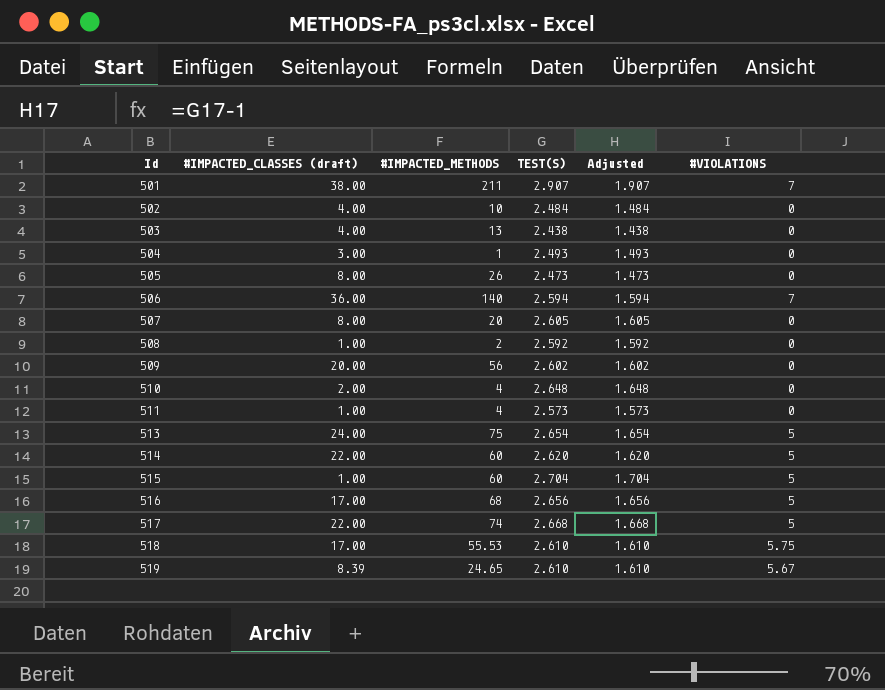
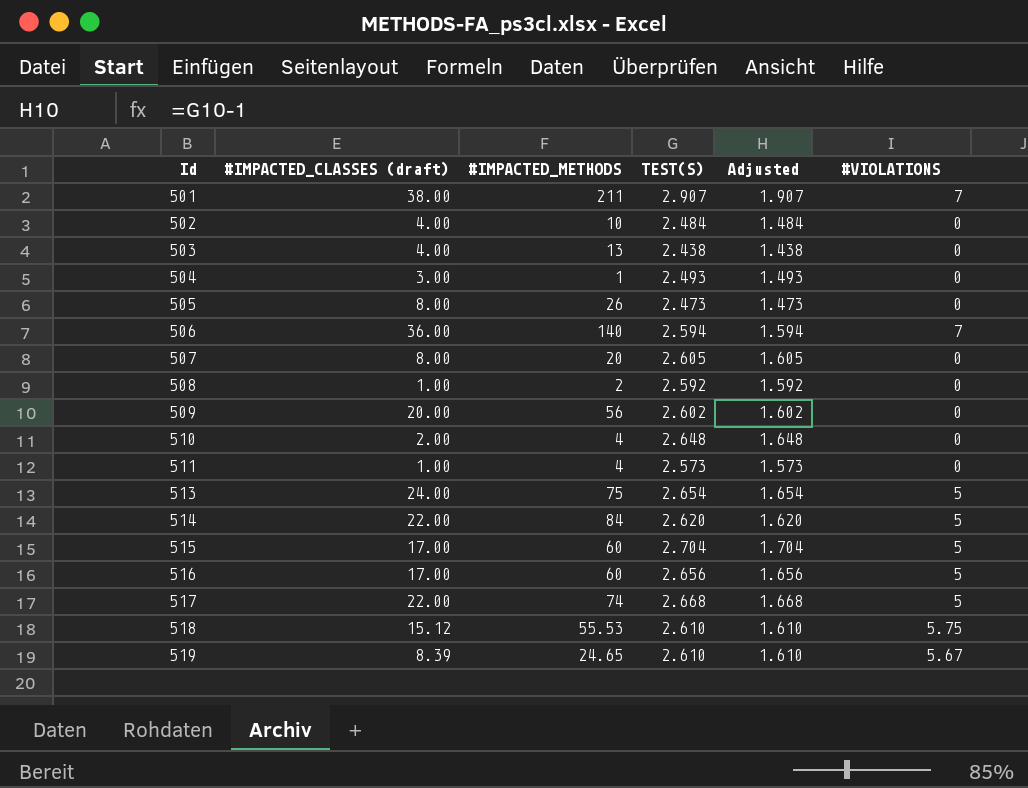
514 | #IMPACTED_METHODS: 60 -> 84
515 | #IMPACTED_CLASSES (draft): 1.00 -> 17.00
516 | #IMPACTED_METHODS: 68 -> 60
518 | #IMPACTED_CLASSES (draft): 17.00 -> 15.12

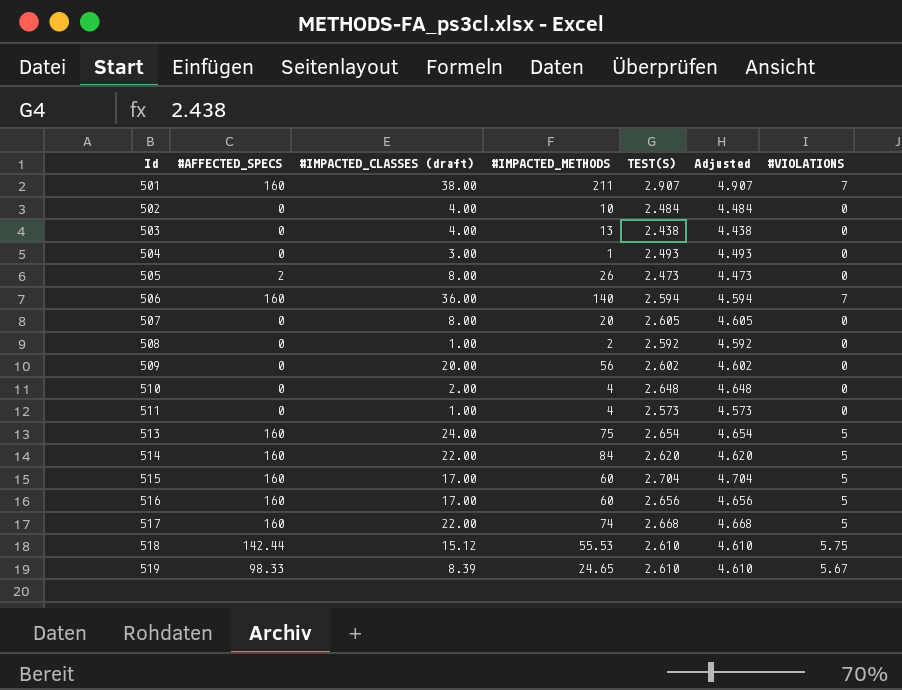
column #AFFECTED_SPECS | position: none -> 2
column Adjusted | formula: [TEST(S)] - 1 -> [TEST(S)] + 2

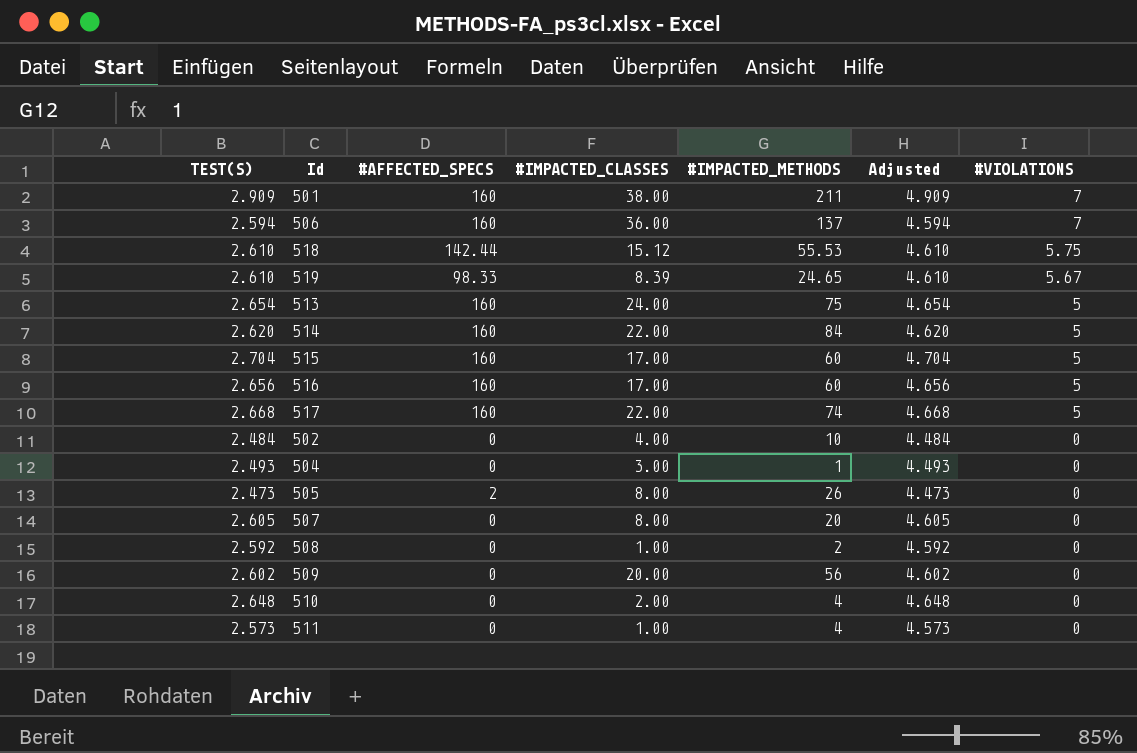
row order: Id ascending -> #VIOLATIONS descending
column TEST(S) | position: 5 -> 1
column name: #IMPACTED_CLASSES (draft) -> #IMPACTED_CLASSES
row 503: 0 | 4.00 | 13 | 2.438 | 4.438 | 0 -> none
501 | TEST(S): 2.907 -> 2.909
501 | Adjusted: 4.907 -> 4.909
506 | #IMPACTED_METHODS: 140 -> 137

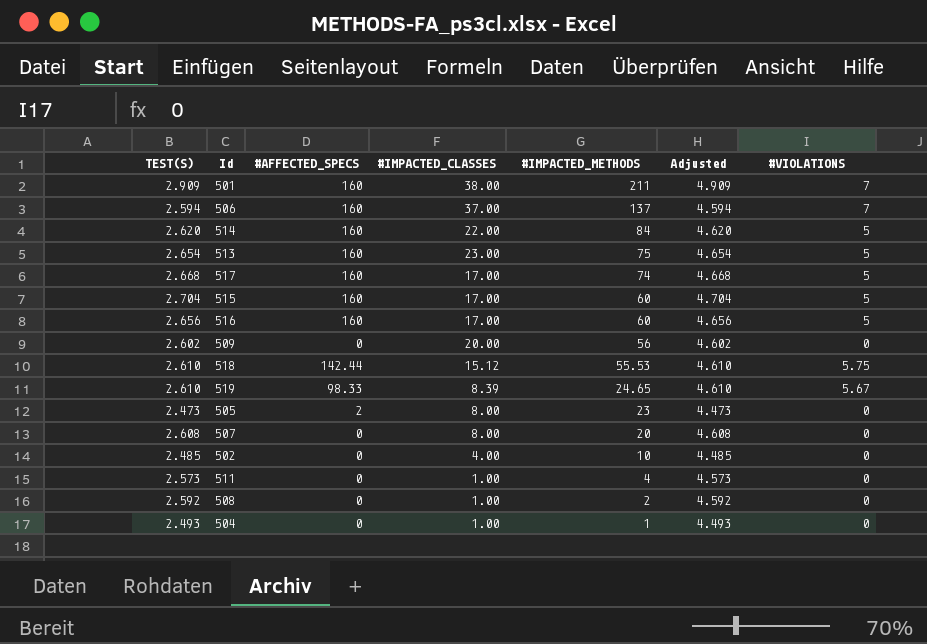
row order: #VIOLATIONS descending -> #IMPACTED_METHODS descending
row 510: 2.648 | 0 | 2.00 | 4 | 4.648 | 0 -> none
506 | #IMPACTED_CLASSES: 36.00 -> 37.00
513 | #IMPACTED_CLASSES: 24.00 -> 23.00
517 | #IMPACTED_CLASSES: 22.00 -> 17.00
505 | #IMPACTED_METHODS: 26 -> 23
507 | TEST(S): 2.605 -> 2.608
507 | Adjusted: 4.605 -> 4.608
502 | TEST(S): 2.484 -> 2.485
502 | Adjusted: 4.484 -> 4.485
504 | #IMPACTED_CLASSES: 3.00 -> 1.00

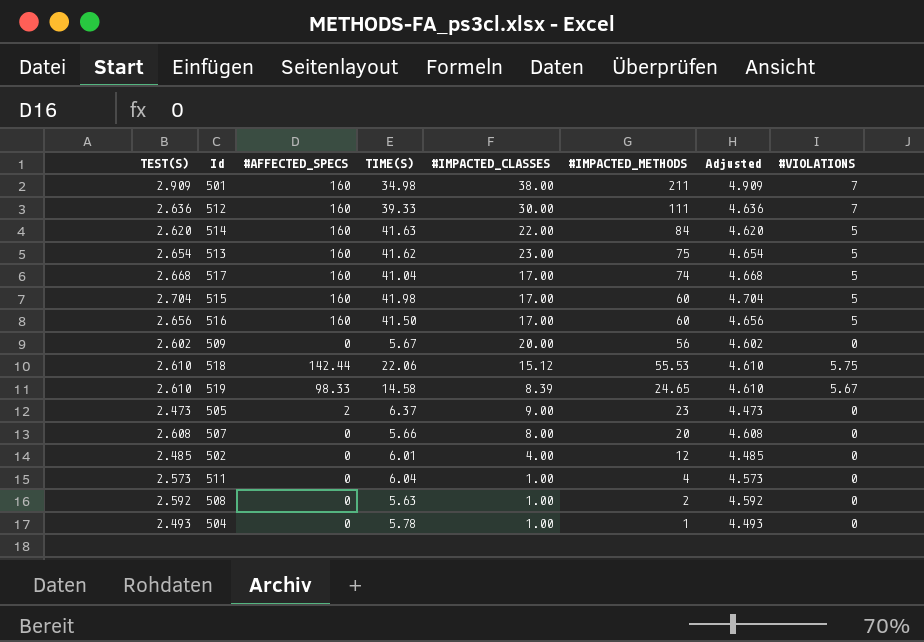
column TIME(S) | position: none -> 4
row 506: 2.594 | 160 | 37.00 | 137 | 4.594 | 7 -> none
row 512: none -> 2.636 | 160 | 39.33 | 30.00 | 111 | 4.636 | 7
505 | #IMPACTED_CLASSES: 8.00 -> 9.00
502 | #IMPACTED_METHODS: 10 -> 12

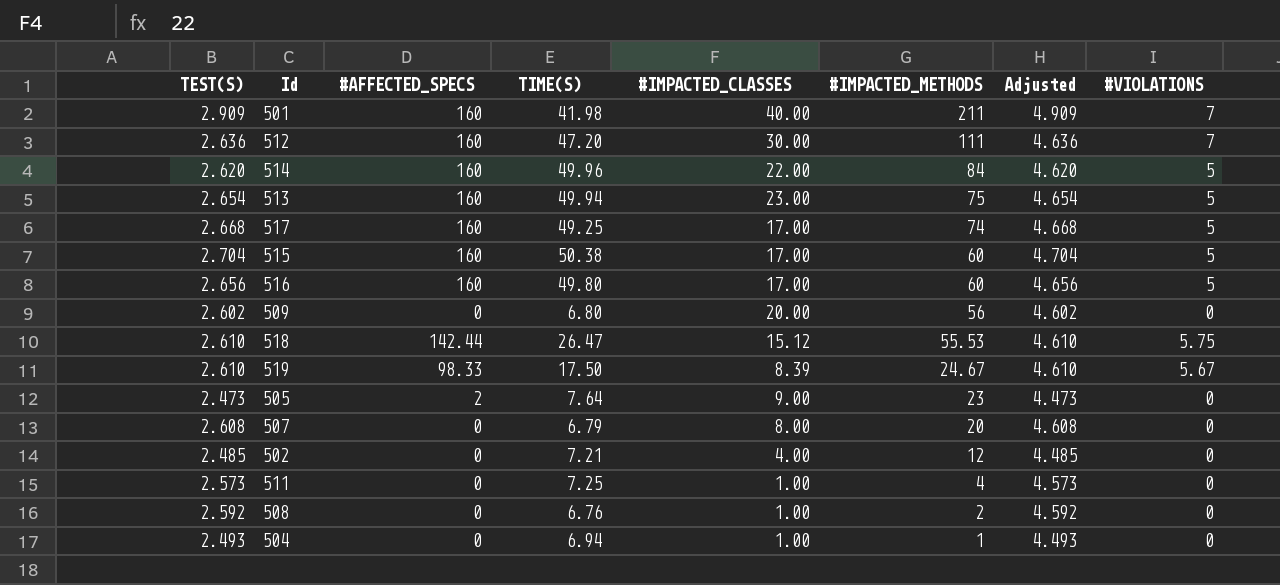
501 | TIME(S): 34.98 -> 41.98
501 | #IMPACTED_CLASSES: 38.00 -> 40.00
512 | TIME(S): 39.33 -> 47.20
514 | TIME(S): 41.63 -> 49.96
513 | TIME(S): 41.62 -> 49.94
517 | TIME(S): 41.04 -> 49.25
515 | TIME(S): 41.98 -> 50.38
516 | TIME(S): 41.50 -> 49.80
509 | TIME(S): 5.67 -> 6.80
518 | TIME(S): 22.06 -> 26.47
519 | TIME(S): 14.58 -> 17.50
519 | #IMPACTED_METHODS: 24.65 -> 24.67
505 | TIME(S): 6.37 -> 7.64
507 | TIME(S): 5.66 -> 6.79
502 | TIME(S): 6.01 -> 7.21
511 | TIME(S): 6.04 -> 7.25
508 | TIME(S): 5.63 -> 6.76
504 | TIME(S): 5.78 -> 6.94

